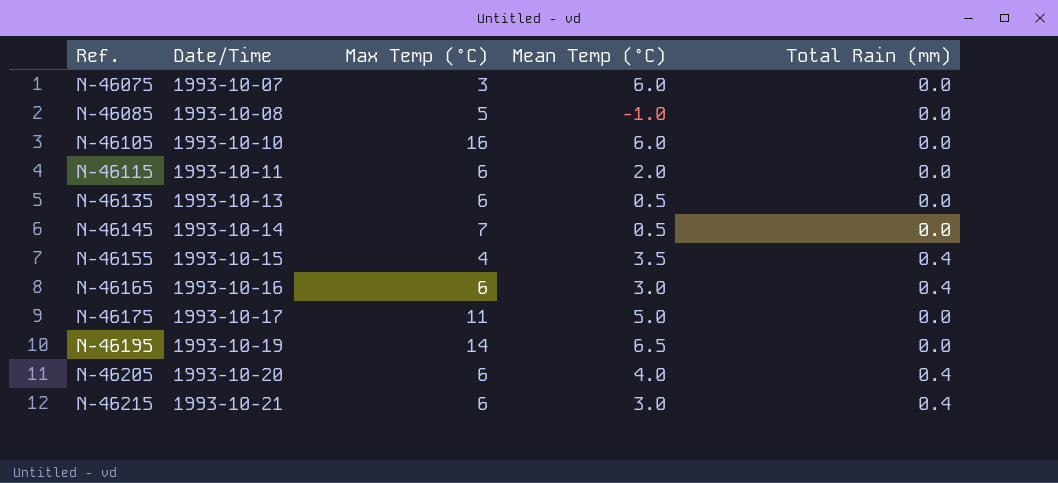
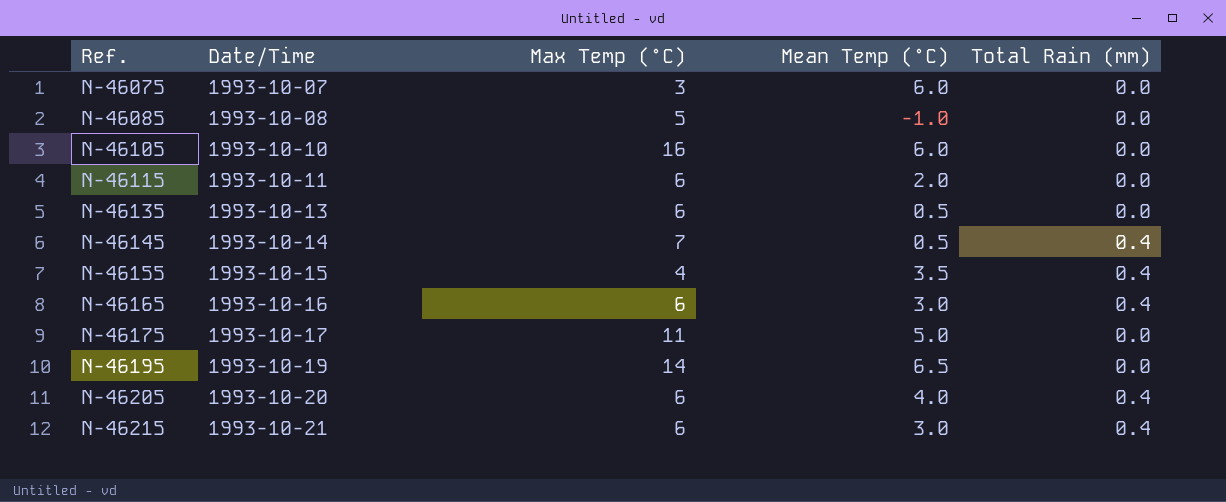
N-46145 | Total Rain (mm): 0.0 -> 0.4

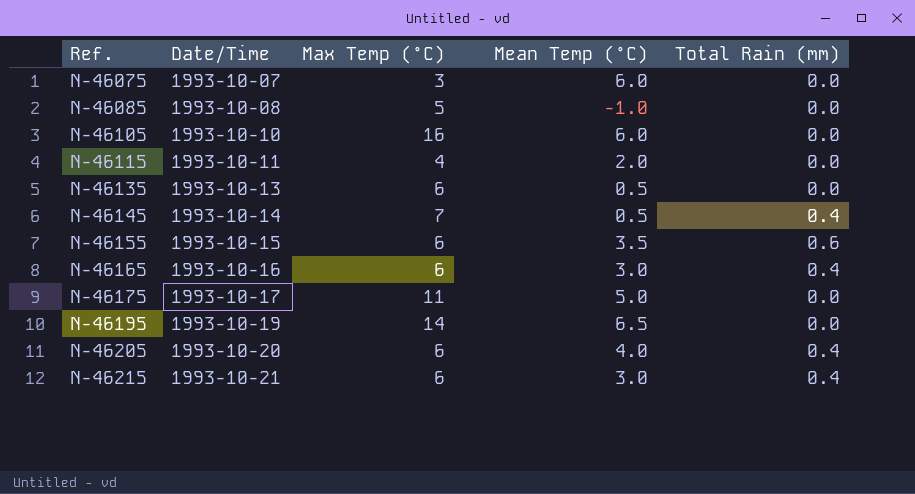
N-46115 | Max Temp (°C): 6 -> 4
N-46155 | Max Temp (°C): 4 -> 6
N-46155 | Total Rain (mm): 0.4 -> 0.6

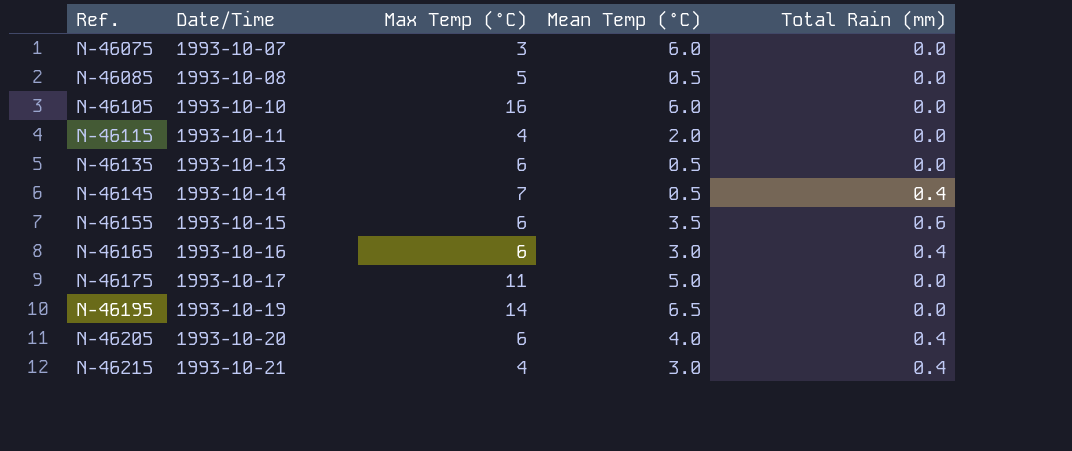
N-46085 | Mean Temp (°C): -1.0 -> 0.5
N-46215 | Max Temp (°C): 6 -> 4

